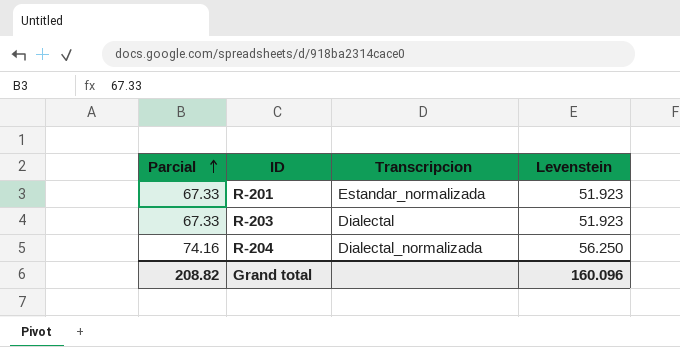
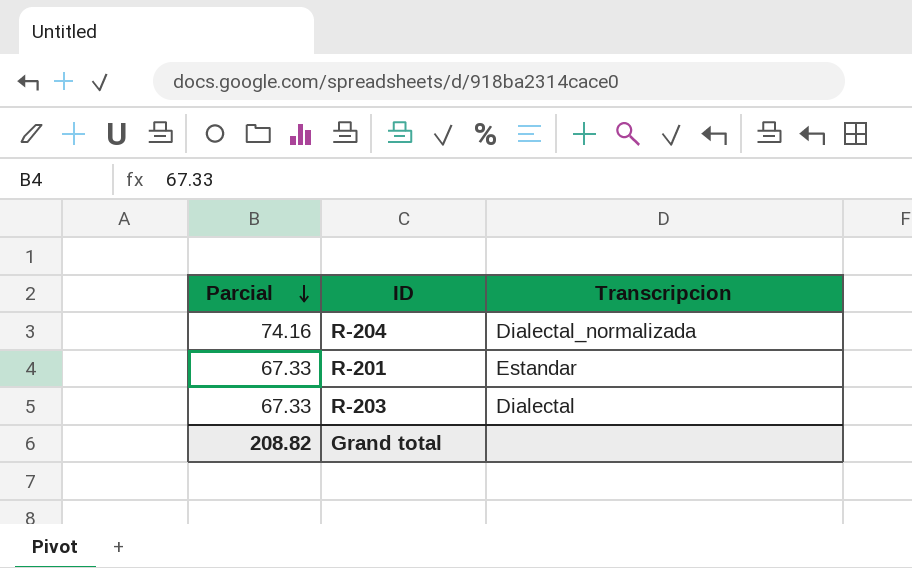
row order: Parcial ascending -> Parcial descending
column Levenstein | position: 4 -> none
R-201 | Transcripcion: Estandar_normalizada -> Estandar

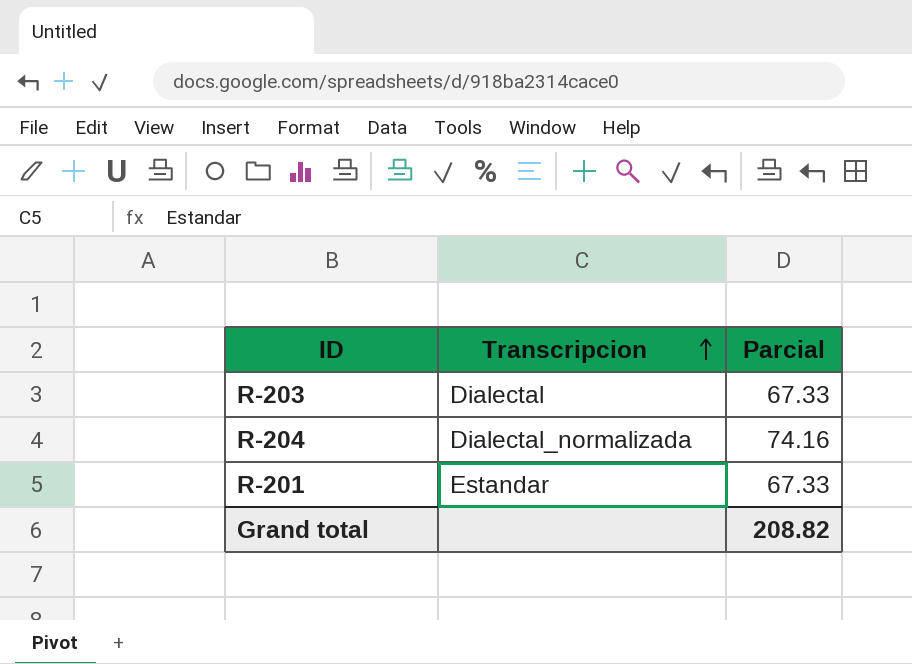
row order: Parcial descending -> Transcripcion ascending
column Parcial | position: 1 -> 3

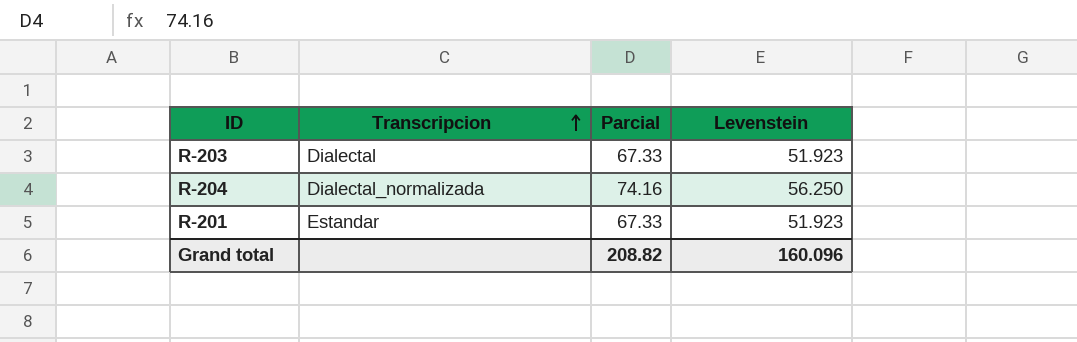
column Levenstein | position: none -> 4

